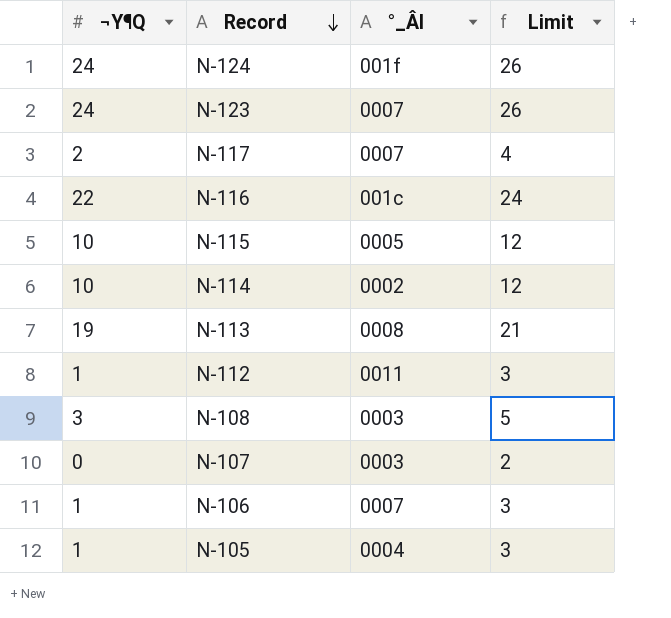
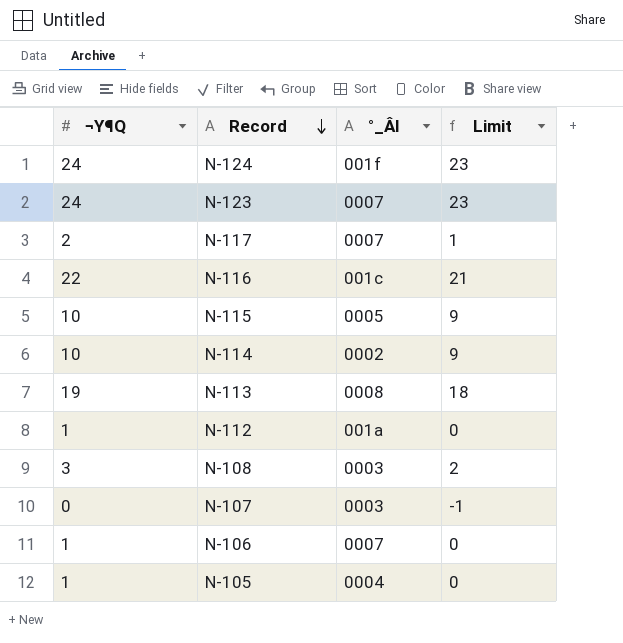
column Limit | formula: [¬Y¶Q] + 2 -> [¬Y¶Q] - 1
N-112 | °_ÂI: 0011 -> 001a

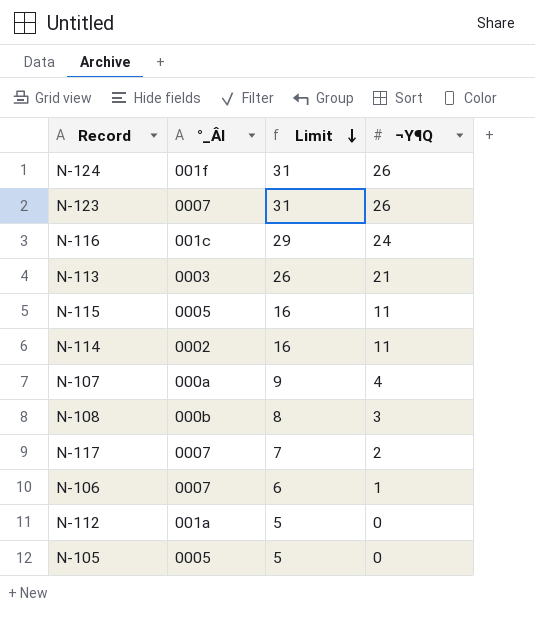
row order: Record descending -> Limit descending
column Limit | formula: [¬Y¶Q] - 1 -> [¬Y¶Q] + 5
column ¬Y¶Q | position: 1 -> 4
N-124 | ¬Y¶Q: 24 -> 26
N-123 | ¬Y¶Q: 24 -> 26
N-116 | ¬Y¶Q: 22 -> 24
N-113 | °_ÂI: 0008 -> 0003
N-113 | ¬Y¶Q: 19 -> 21
N-115 | ¬Y¶Q: 10 -> 11
N-114 | ¬Y¶Q: 10 -> 11
N-107 | °_ÂI: 0003 -> 000a
N-107 | ¬Y¶Q: 0 -> 4
N-108 | °_ÂI: 0003 -> 000b
N-112 | ¬Y¶Q: 1 -> 0
N-105 | °_ÂI: 0004 -> 0005
N-105 | ¬Y¶Q: 1 -> 0

